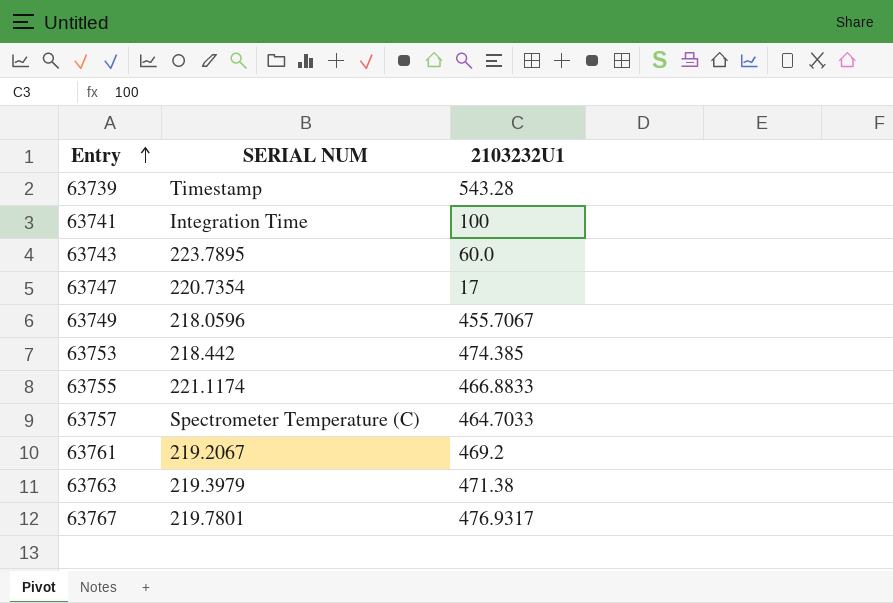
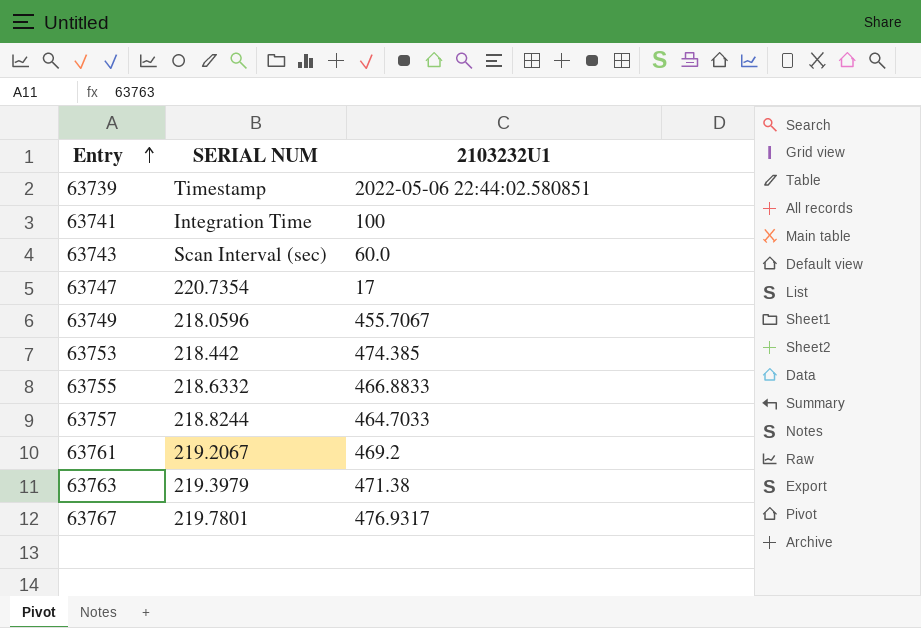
63739 | 2103232U1: 543.28 -> 2022-05-06 22:44:02.580851
63743 | SERIAL NUM: 223.7895 -> Scan Interval (sec)
63755 | SERIAL NUM: 221.1174 -> 218.6332
63757 | SERIAL NUM: Spectrometer Temperature (C) -> 218.8244

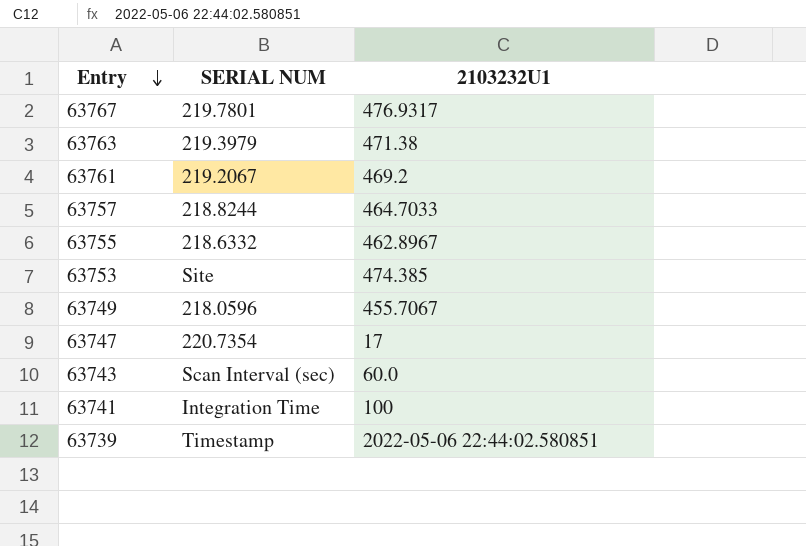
row order: Entry ascending -> Entry descending
63755 | 2103232U1: 466.8833 -> 462.8967
63753 | SERIAL NUM: 218.442 -> Site

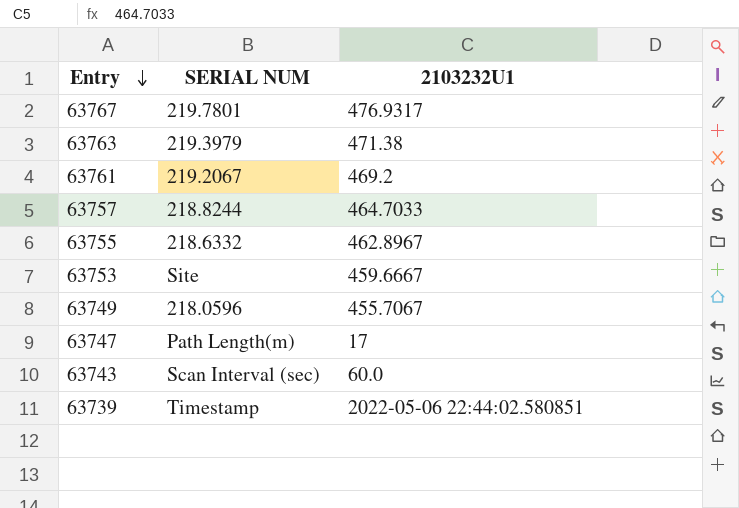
row 63741: Integration Time | 100 -> none
63753 | 2103232U1: 474.385 -> 459.6667
63747 | SERIAL NUM: 220.7354 -> Path Length(m)

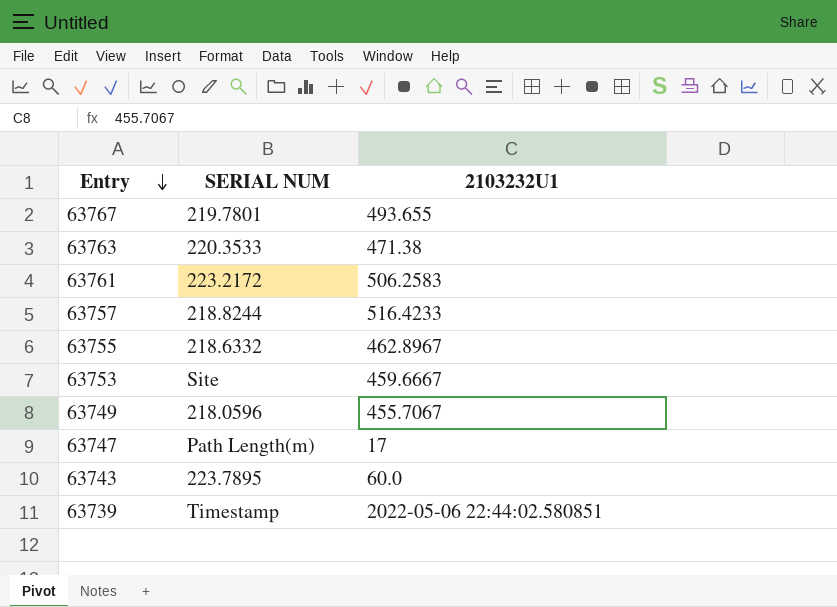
63767 | 2103232U1: 476.9317 -> 493.655
63763 | SERIAL NUM: 219.3979 -> 220.3533
63761 | SERIAL NUM: 219.2067 -> 223.2172
63761 | 2103232U1: 469.2 -> 506.2583
63757 | 2103232U1: 464.7033 -> 516.4233
63743 | SERIAL NUM: Scan Interval (sec) -> 223.7895

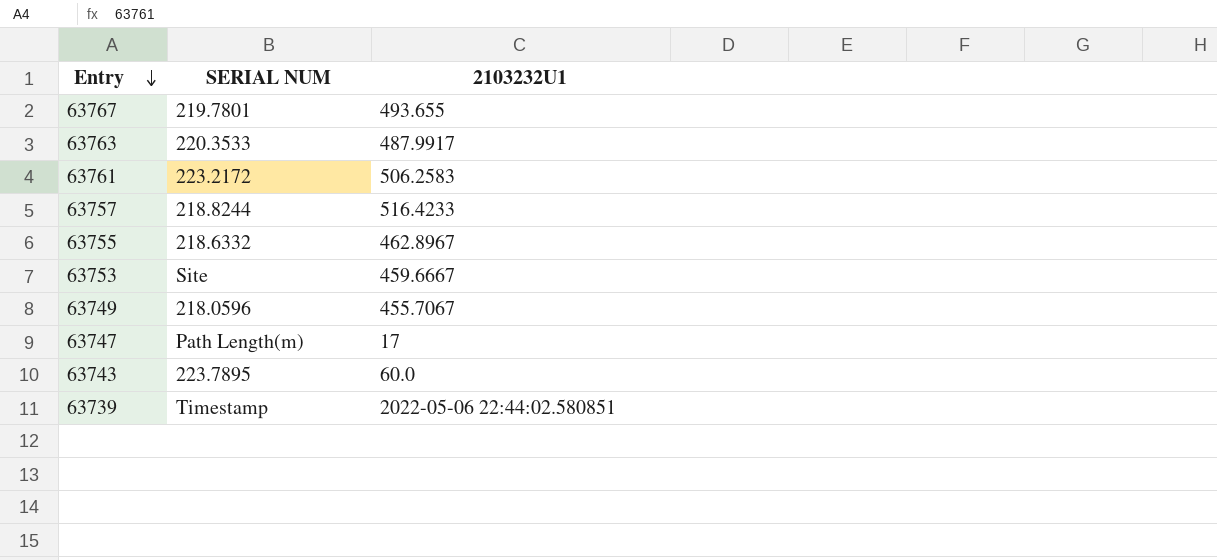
63763 | 2103232U1: 471.38 -> 487.9917

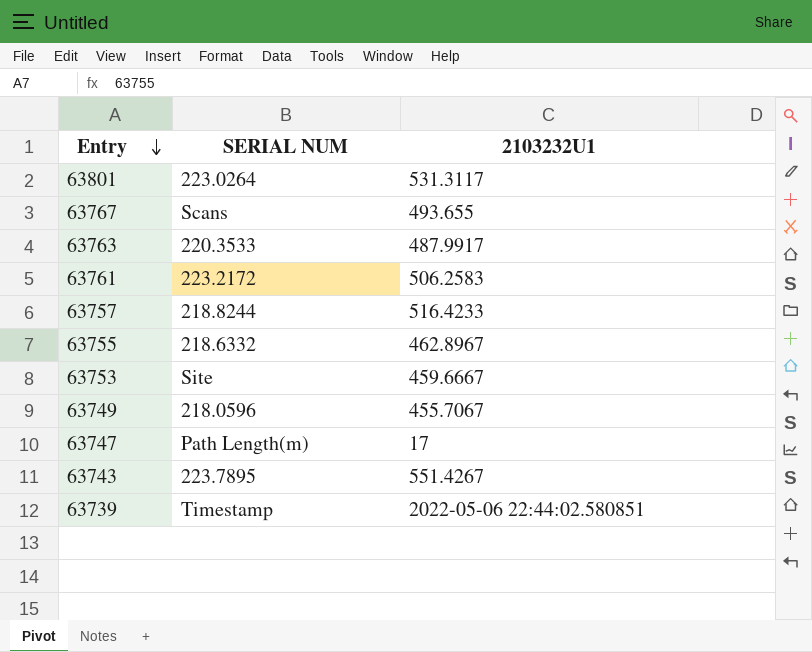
row 63801: none -> 223.0264 | 531.3117
63767 | SERIAL NUM: 219.7801 -> Scans
63743 | 2103232U1: 60.0 -> 551.4267

